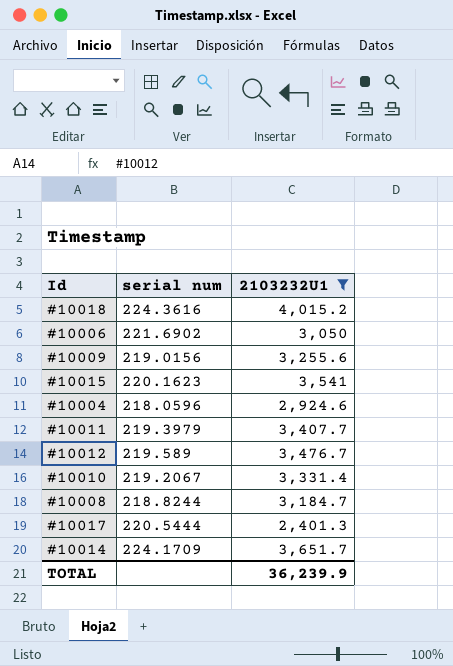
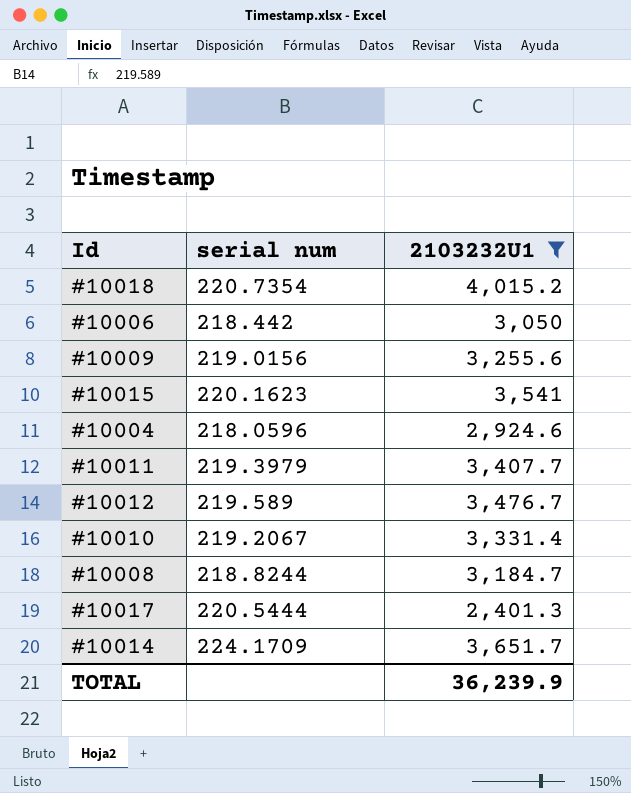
#10018 | serial num: 224.3616 -> 220.7354
#10006 | serial num: 221.6902 -> 218.442

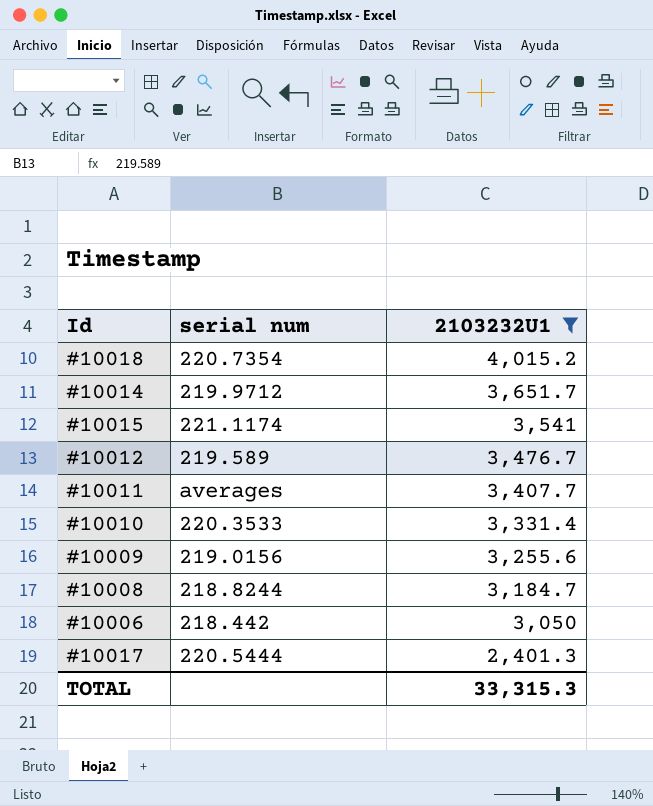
row order: none -> 2103232U1 descending
row #10004: 218.0596 | 2,924.6 -> none
#10014 | serial num: 224.1709 -> 219.9712
#10015 | serial num: 220.1623 -> 221.1174
#10011 | serial num: 219.3979 -> averages
#10010 | serial num: 219.2067 -> 220.3533
TOTAL | 2103232U1: 36,239.9 -> 33,315.3

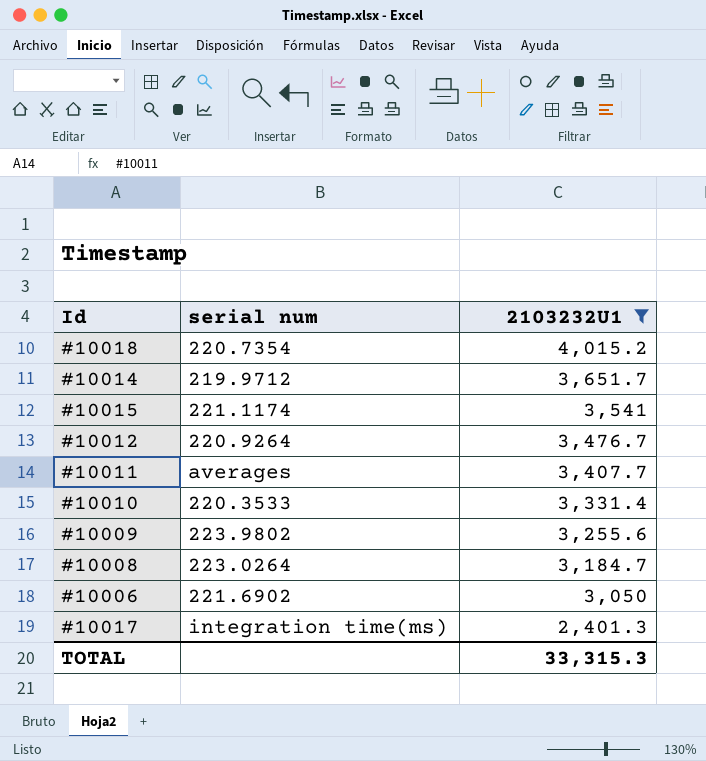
#10012 | serial num: 219.589 -> 220.9264
#10009 | serial num: 219.0156 -> 223.9802
#10008 | serial num: 218.8244 -> 223.0264
#10006 | serial num: 218.442 -> 221.6902
#10017 | serial num: 220.5444 -> integration time(ms)

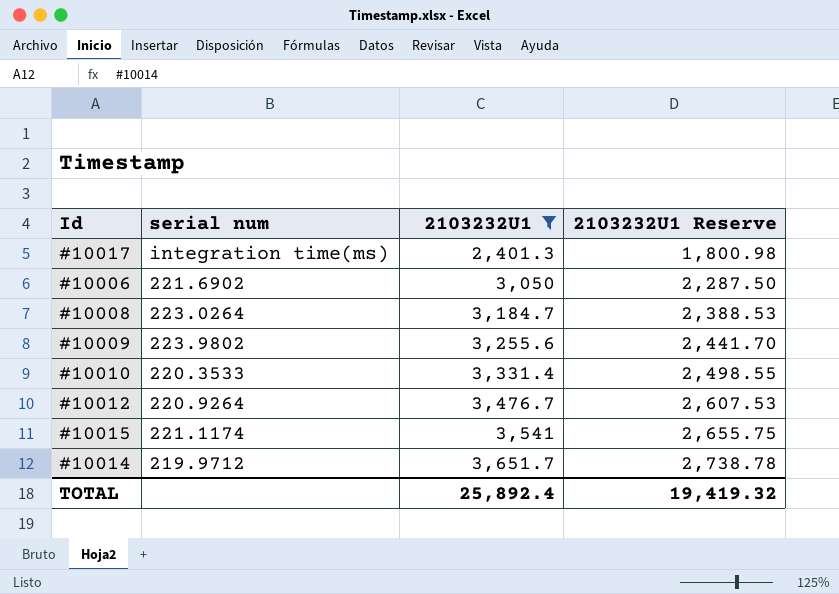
row order: 2103232U1 descending -> 2103232U1 ascending
column 2103232U1 Reserve | formula: none -> [2103232U1] * 0.75
row #10018: 220.7354 | 4,015.2 -> none
row #10011: averages | 3,407.7 -> none
TOTAL | 2103232U1: 33,315.3 -> 25,892.4

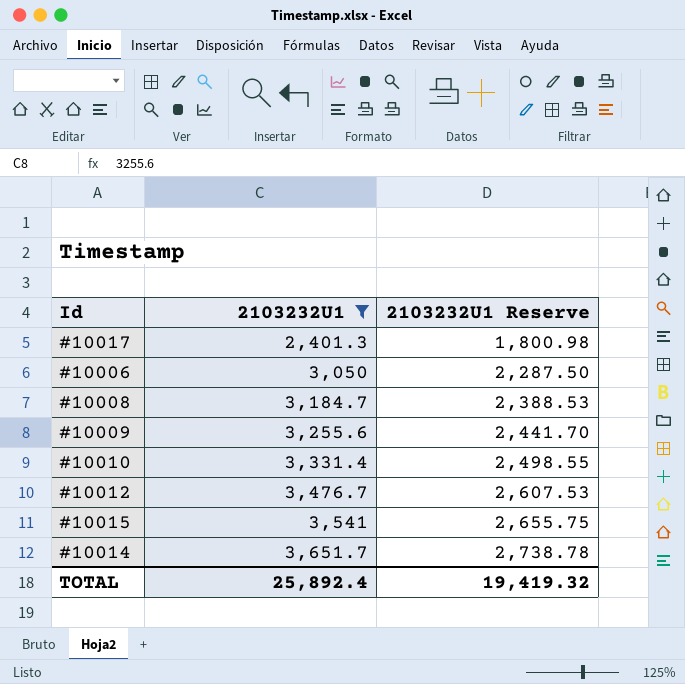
column serial num | position: 2 -> none

